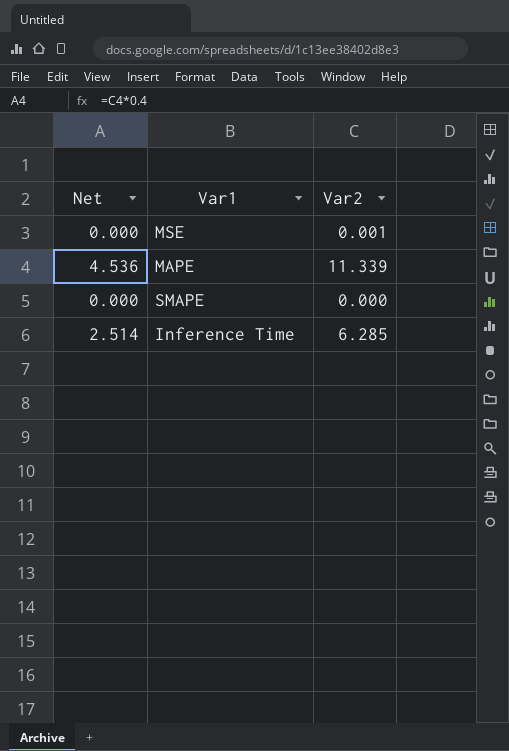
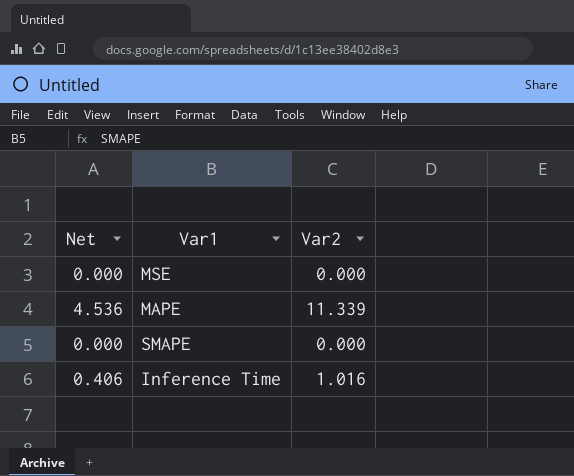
MSE | Var2: 0.001 -> 0.000
Inference Time | Net: 2.514 -> 0.406
Inference Time | Var2: 6.285 -> 1.016

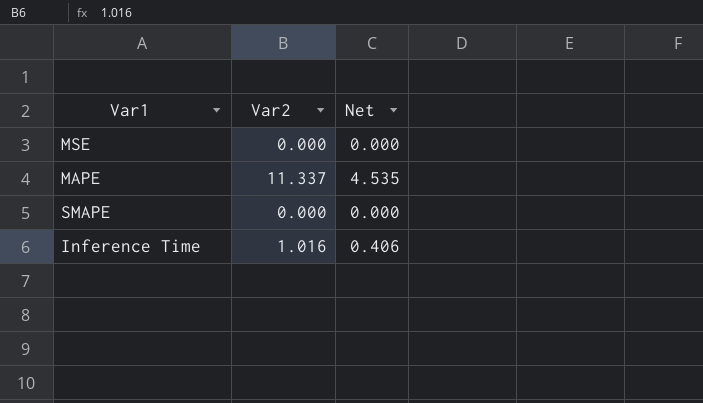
column Net | position: 1 -> 3
MAPE | Var2: 11.339 -> 11.337
MAPE | Net: 4.536 -> 4.535

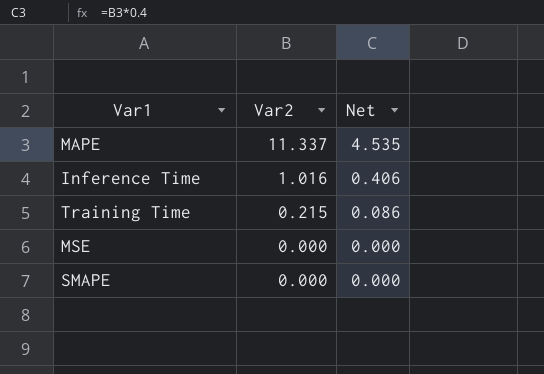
row order: none -> Var2 descending
row Training Time: none -> 0.215 | 0.086

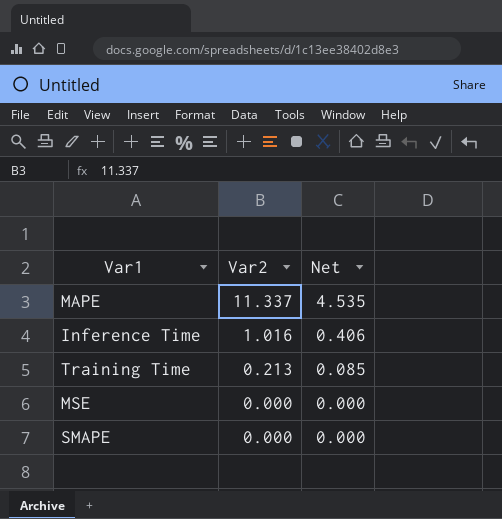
Training Time | Var2: 0.215 -> 0.213
Training Time | Net: 0.086 -> 0.085

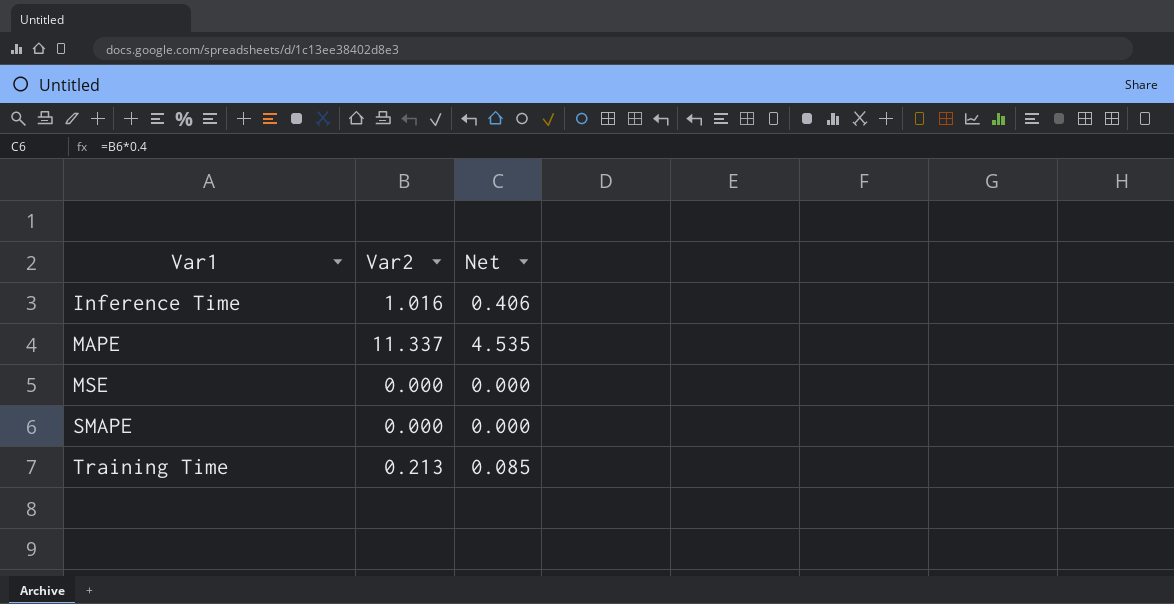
row order: Var2 descending -> Var1 ascending

